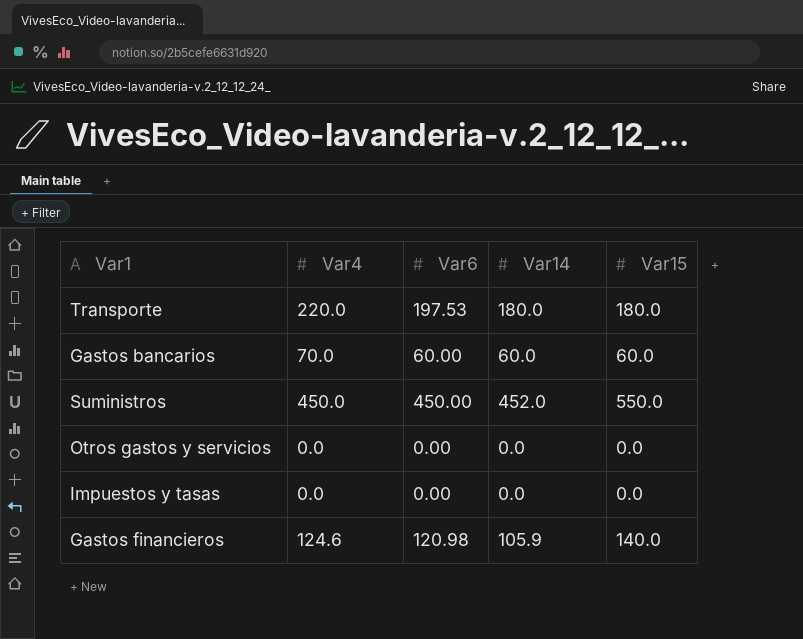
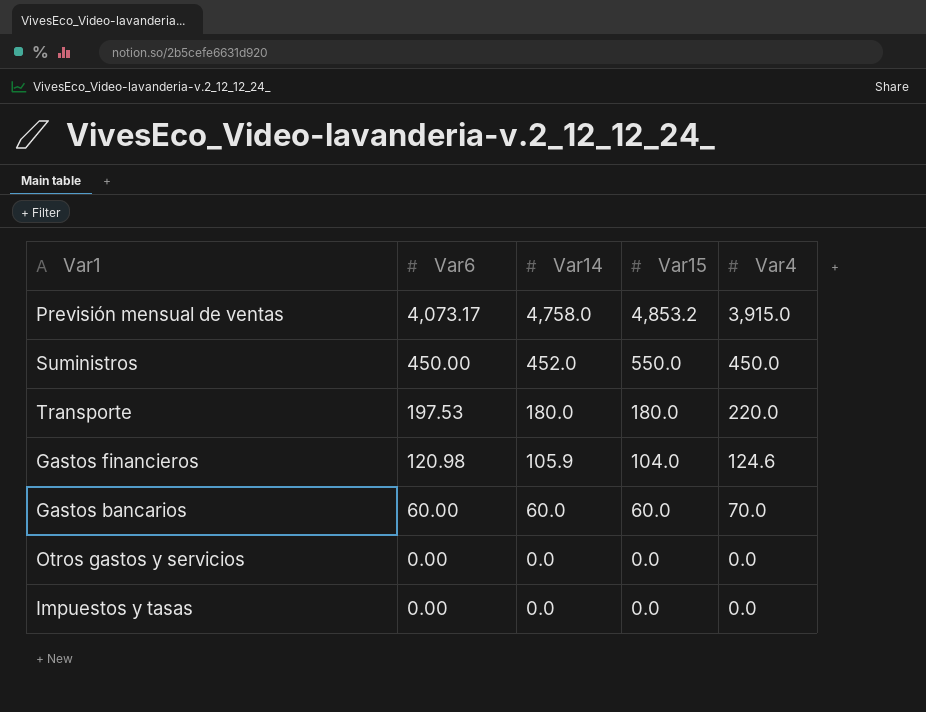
row order: none -> Var6 descending
column Var4 | position: 2 -> 5
row Previsión mensual de ventas: none -> 4,073.17 | 4,758.0 | 4,853.2 | 3,915.0
Gastos financieros | Var15: 140.0 -> 104.0

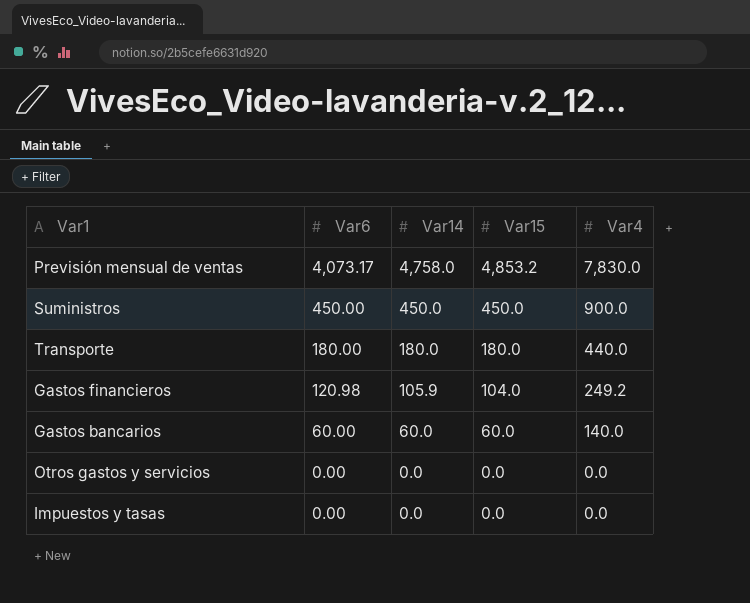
Previsión mensual de ventas | Var4: 3,915.0 -> 7,830.0
Suministros | Var14: 452.0 -> 450.0
Suministros | Var15: 550.0 -> 450.0
Suministros | Var4: 450.0 -> 900.0
Transporte | Var6: 197.53 -> 180.00
Transporte | Var4: 220.0 -> 440.0
Gastos financieros | Var4: 124.6 -> 249.2
Gastos bancarios | Var4: 70.0 -> 140.0

